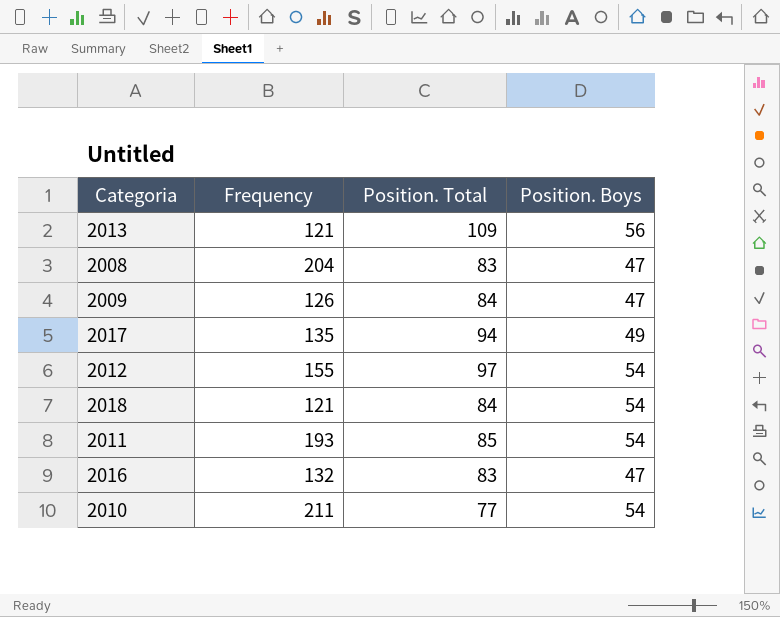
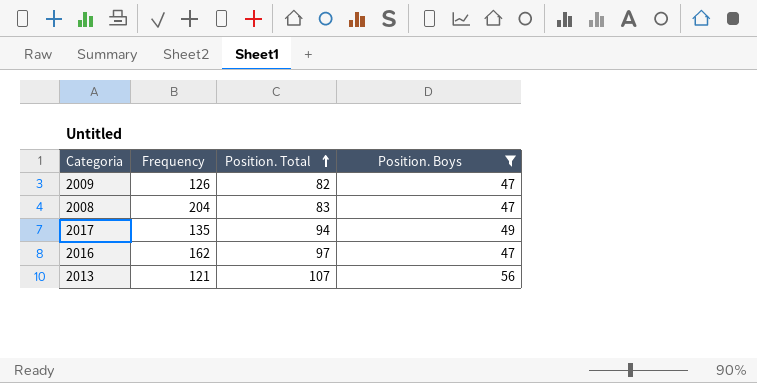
filter: none -> Position. Boys != 54
row order: none -> Position. Total ascending
2009 | Position. Total: 84 -> 82
2016 | Frequency: 132 -> 162
2016 | Position. Total: 83 -> 97
2013 | Position. Total: 109 -> 107

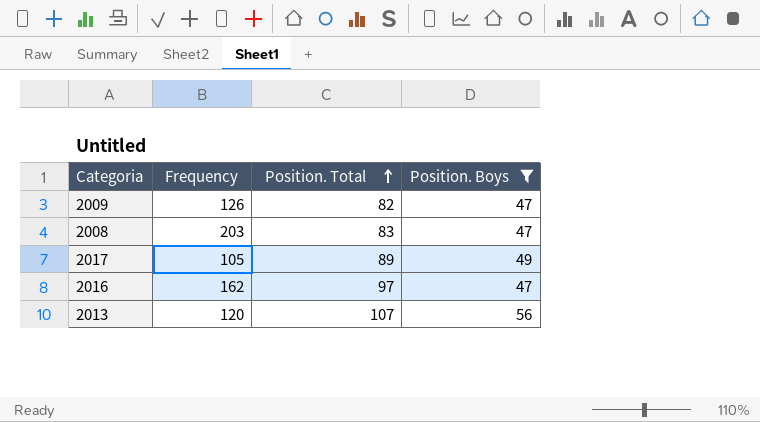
2008 | Frequency: 204 -> 203
2017 | Frequency: 135 -> 105
2017 | Position. Total: 94 -> 89
2013 | Frequency: 121 -> 120

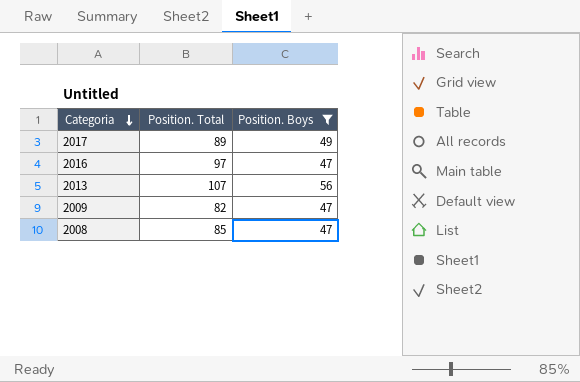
row order: Position. Total ascending -> Categoria descending
column Frequency | position: 2 -> none
2008 | Position. Total: 83 -> 85

